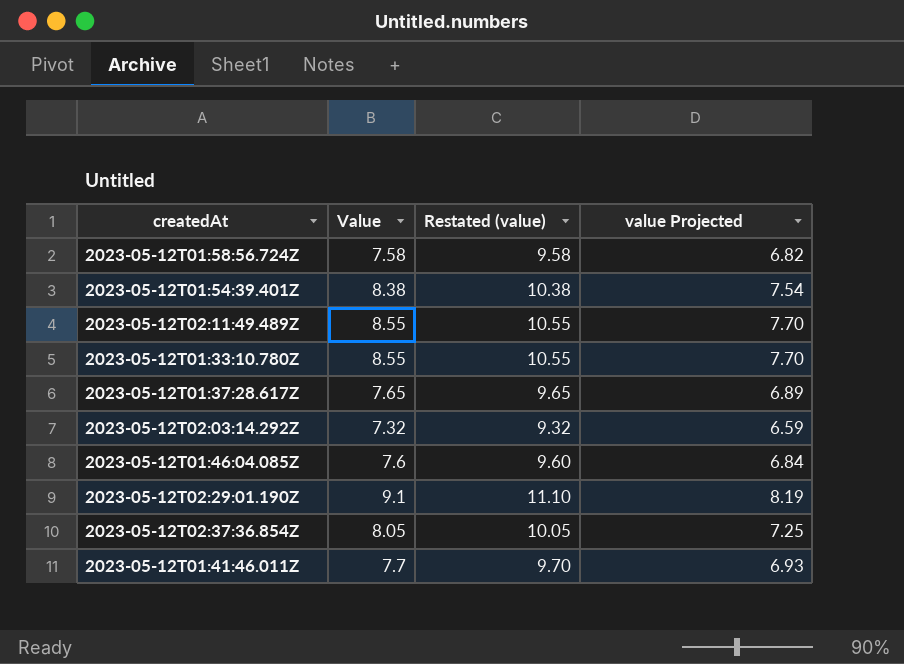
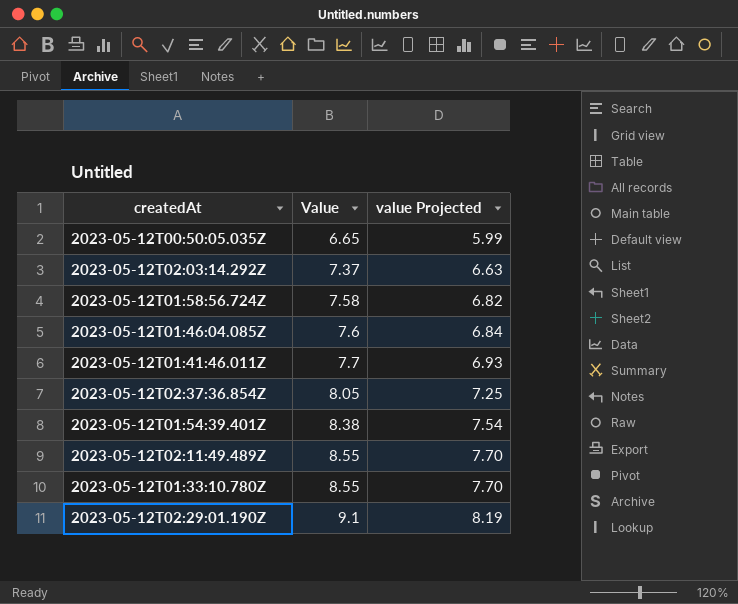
row order: none -> Value ascending
column Restated (value) | formula: [Value] + 2 -> none
row 2023-05-12T01:37:28.617Z: 7.65 | 9.65 | 6.89 -> none
row 2023-05-12T00:50:05.035Z: none -> 6.65 | 5.99
2023-05-12T02:03:14.292Z | Value: 7.32 -> 7.37
2023-05-12T02:03:14.292Z | value Projected: 6.59 -> 6.63

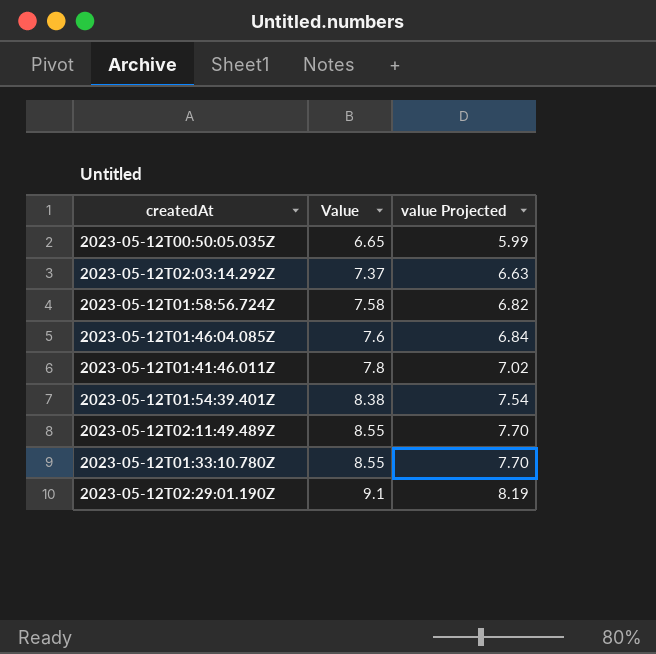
row 2023-05-12T02:37:36.854Z: 8.05 | 7.25 -> none
2023-05-12T01:41:46.011Z | Value: 7.7 -> 7.8
2023-05-12T01:41:46.011Z | value Projected: 6.93 -> 7.02

